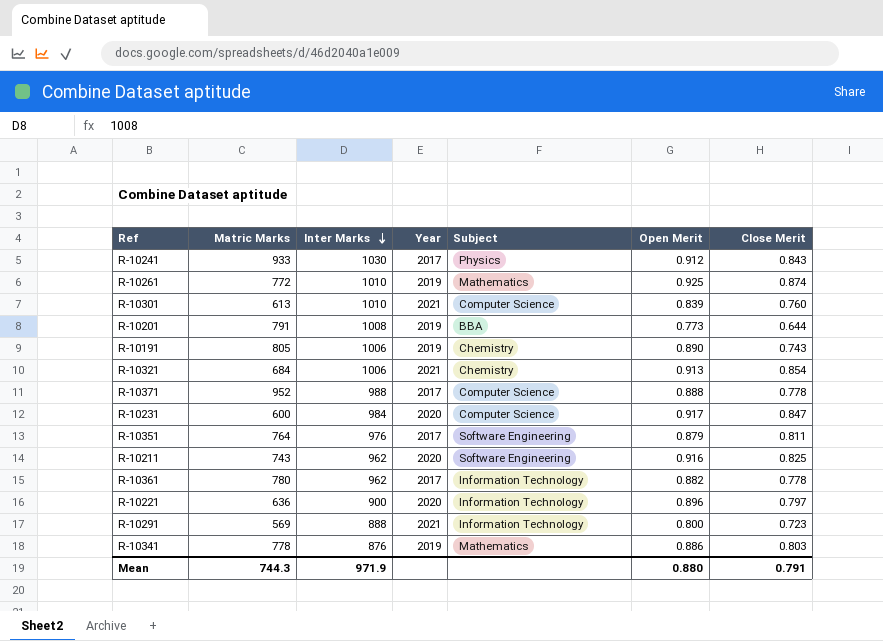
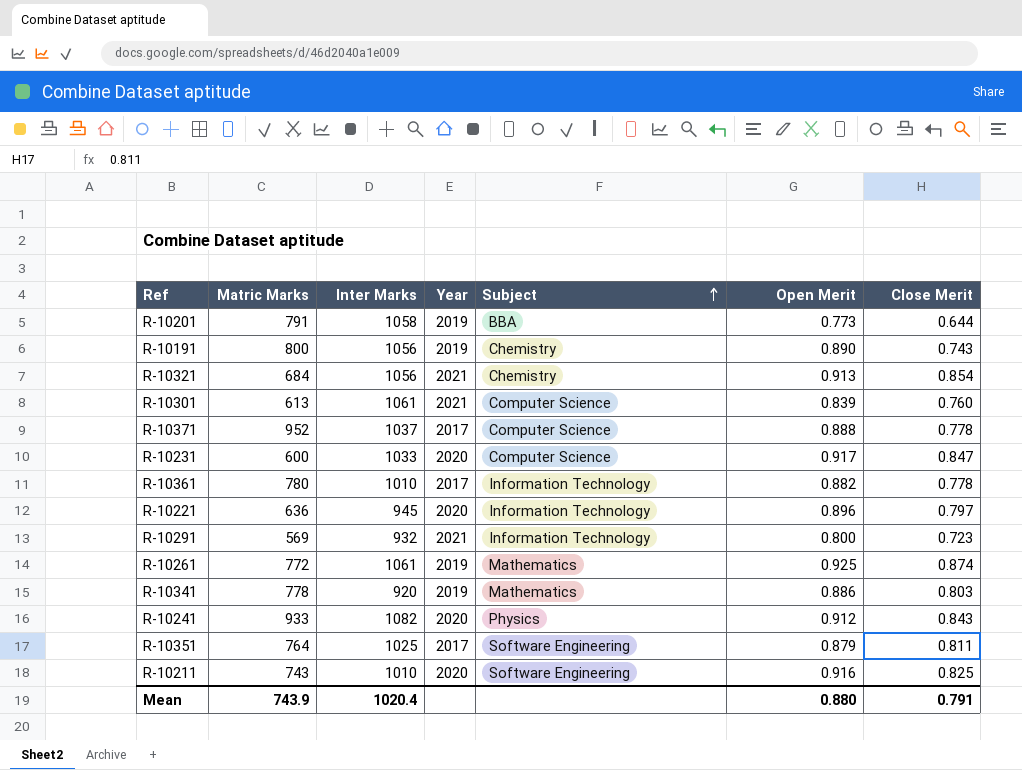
row order: Inter Marks descending -> Subject ascending
R-10201 | Inter Marks: 1008 -> 1058
R-10191 | Matric Marks: 805 -> 800
R-10191 | Inter Marks: 1006 -> 1056
R-10321 | Inter Marks: 1006 -> 1056
R-10301 | Inter Marks: 1010 -> 1061
R-10371 | Inter Marks: 988 -> 1037
R-10231 | Inter Marks: 984 -> 1033
R-10361 | Inter Marks: 962 -> 1010
R-10221 | Inter Marks: 900 -> 945
R-10291 | Inter Marks: 888 -> 932
R-10261 | Inter Marks: 1010 -> 1061
R-10341 | Inter Marks: 876 -> 920
R-10241 | Inter Marks: 1030 -> 1082
R-10241 | Year: 2017 -> 2020
R-10351 | Inter Marks: 976 -> 1025
R-10211 | Inter Marks: 962 -> 1010
Mean | Matric Marks: 744.3 -> 743.9
Mean | Inter Marks: 971.9 -> 1020.4

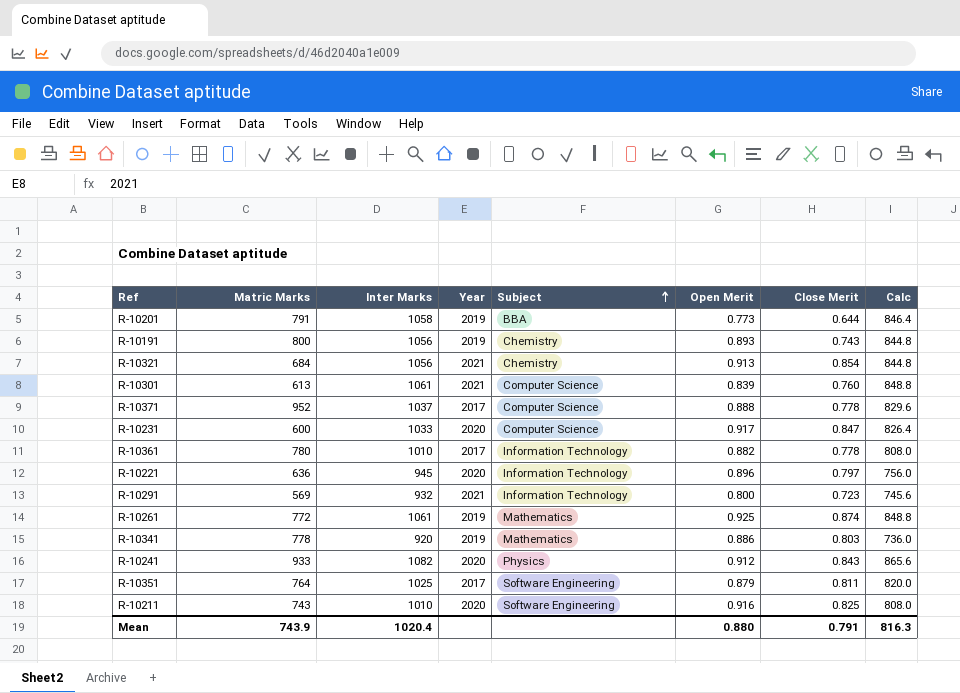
column Calc | formula: none -> [Inter Marks] * 0.8
R-10191 | Open Merit: 0.890 -> 0.893

